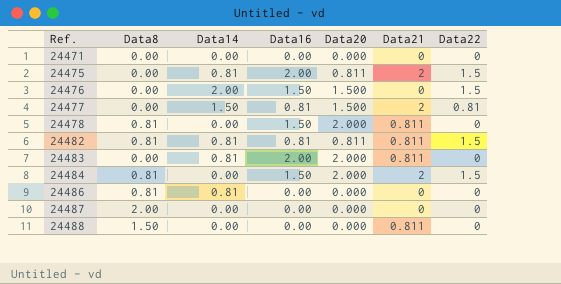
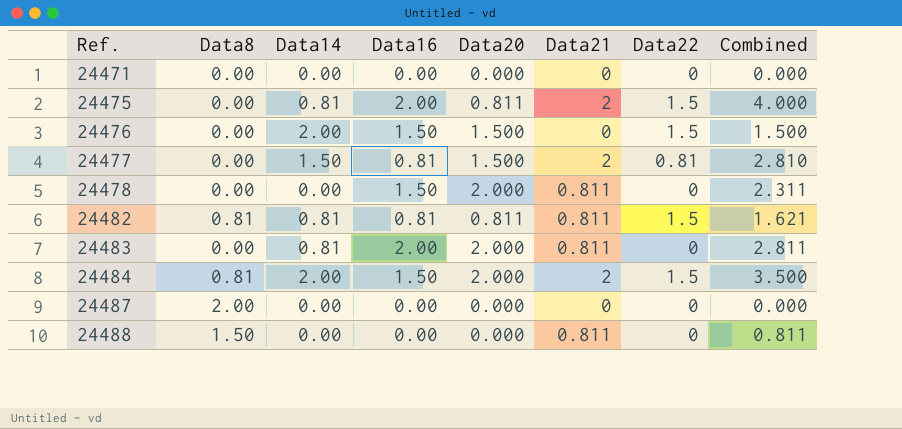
column Combined | formula: none -> [Data16] + [Data21]
row 24486: 0.81 | 0.81 | 0.00 | 0.000 | 0 | 0 -> none
24478 | Data8: 0.81 -> 0.00
24484 | Data14: 0.00 -> 2.00

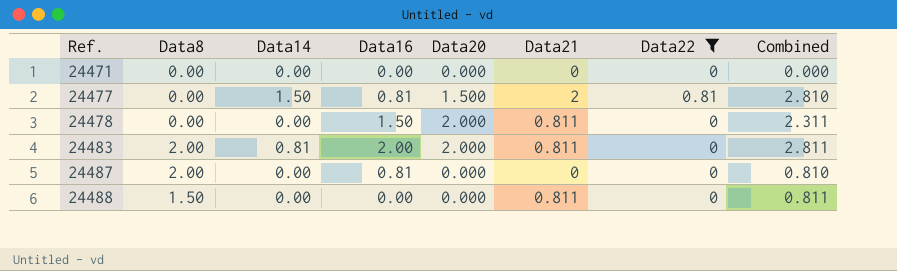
filter: none -> Data22 != 1.5
24483 | Data8: 0.00 -> 2.00
24487 | Data16: 0.00 -> 0.81
24487 | Combined: 0.000 -> 0.810

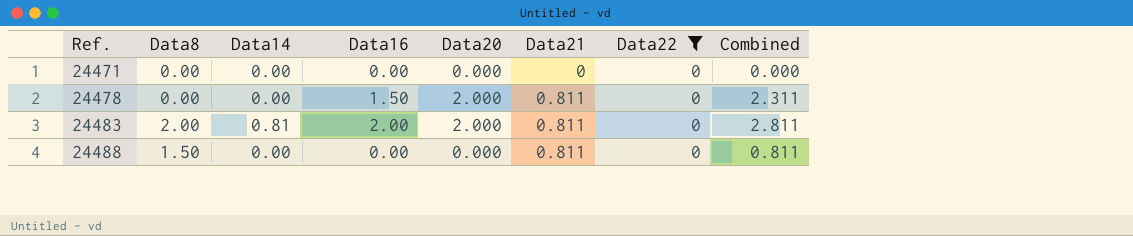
row 24477: 0.00 | 1.50 | 0.81 | 1.500 | 2 | 0.81 | 2.810 -> none
row 24487: 2.00 | 0.00 | 0.81 | 0.000 | 0 | 0 | 0.810 -> none

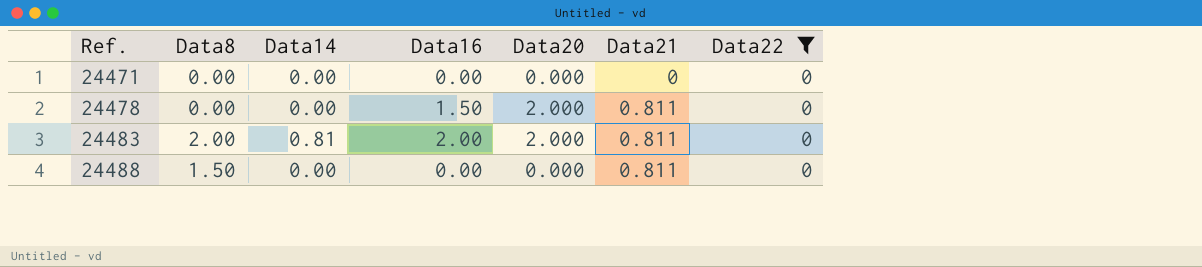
column Combined | formula: [Data16] + [Data21] -> none

